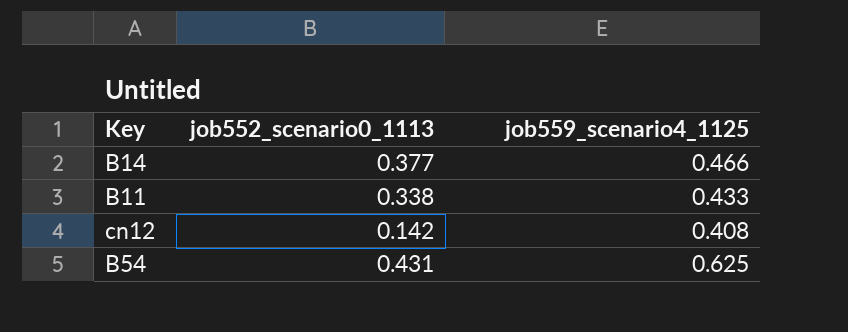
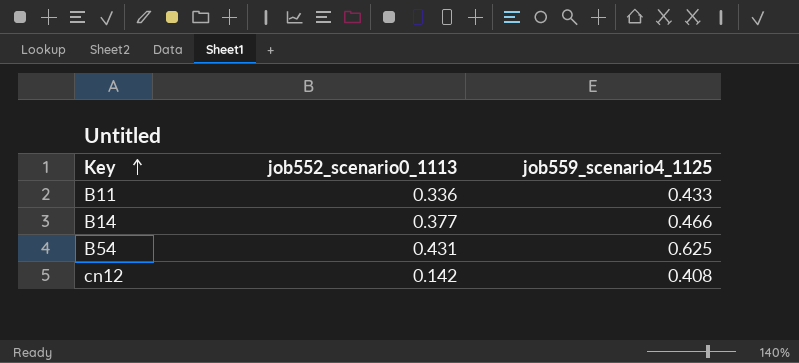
row order: none -> Key ascending
B11 | job552_scenario0_1113: 0.338 -> 0.336

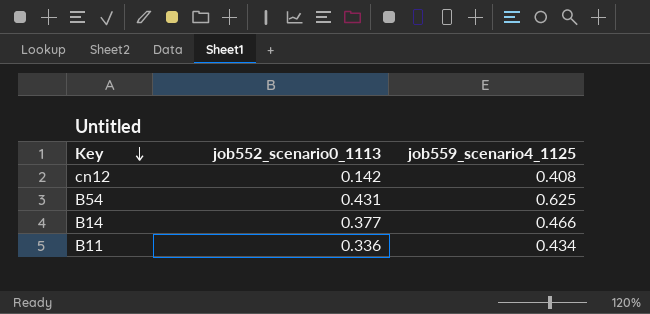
row order: Key ascending -> Key descending
B11 | job559_scenario4_1125: 0.433 -> 0.434

